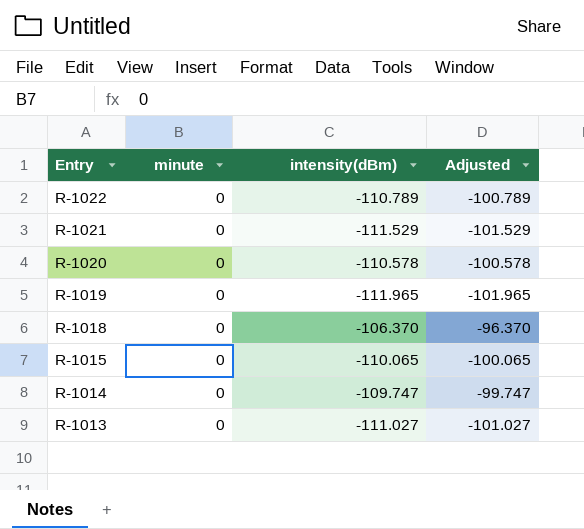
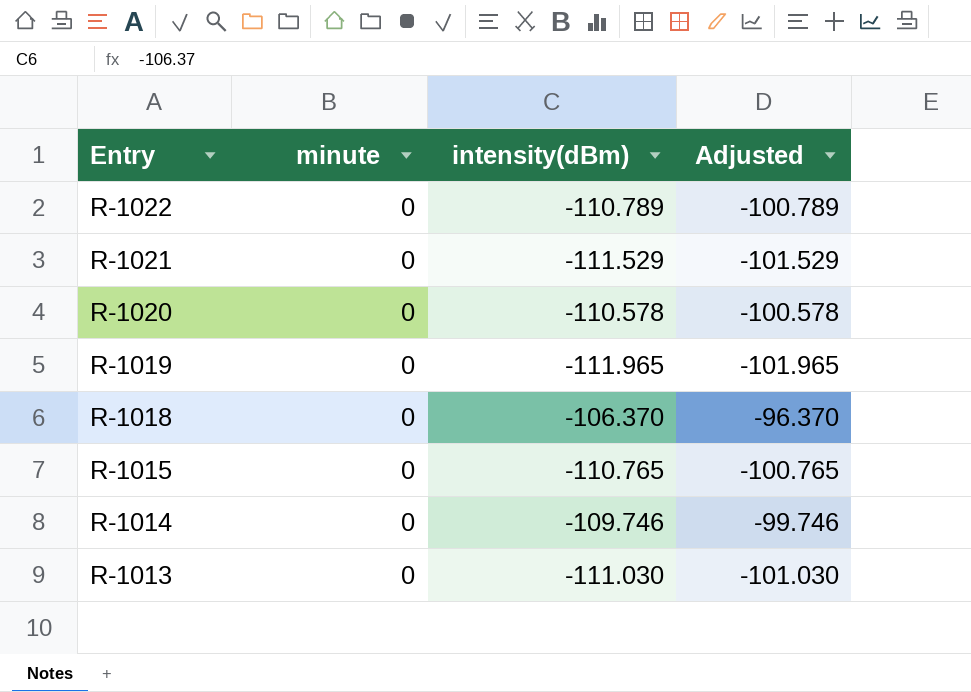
R-1015 | intensity(dBm): -110.065 -> -110.765
R-1015 | Adjusted: -100.065 -> -100.765
R-1014 | intensity(dBm): -109.747 -> -109.746
R-1014 | Adjusted: -99.747 -> -99.746
R-1013 | intensity(dBm): -111.027 -> -111.030
R-1013 | Adjusted: -101.027 -> -101.030

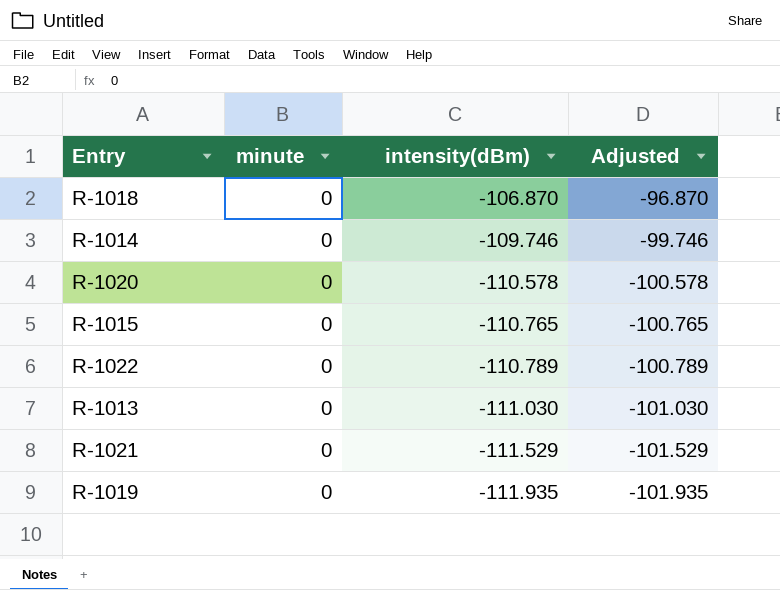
row order: Entry descending -> intensity(dBm) descending
R-1018 | intensity(dBm): -106.370 -> -106.870
R-1018 | Adjusted: -96.370 -> -96.870
R-1019 | intensity(dBm): -111.965 -> -111.935
R-1019 | Adjusted: -101.965 -> -101.935

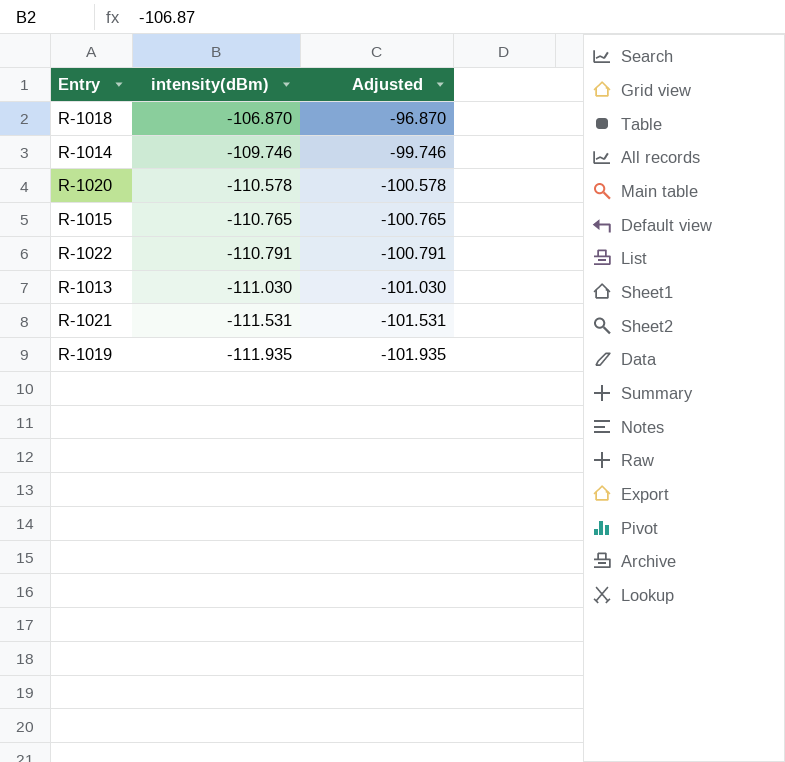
column minute | position: 2 -> none
R-1022 | intensity(dBm): -110.789 -> -110.791
R-1022 | Adjusted: -100.789 -> -100.791
R-1021 | intensity(dBm): -111.529 -> -111.531
R-1021 | Adjusted: -101.529 -> -101.531

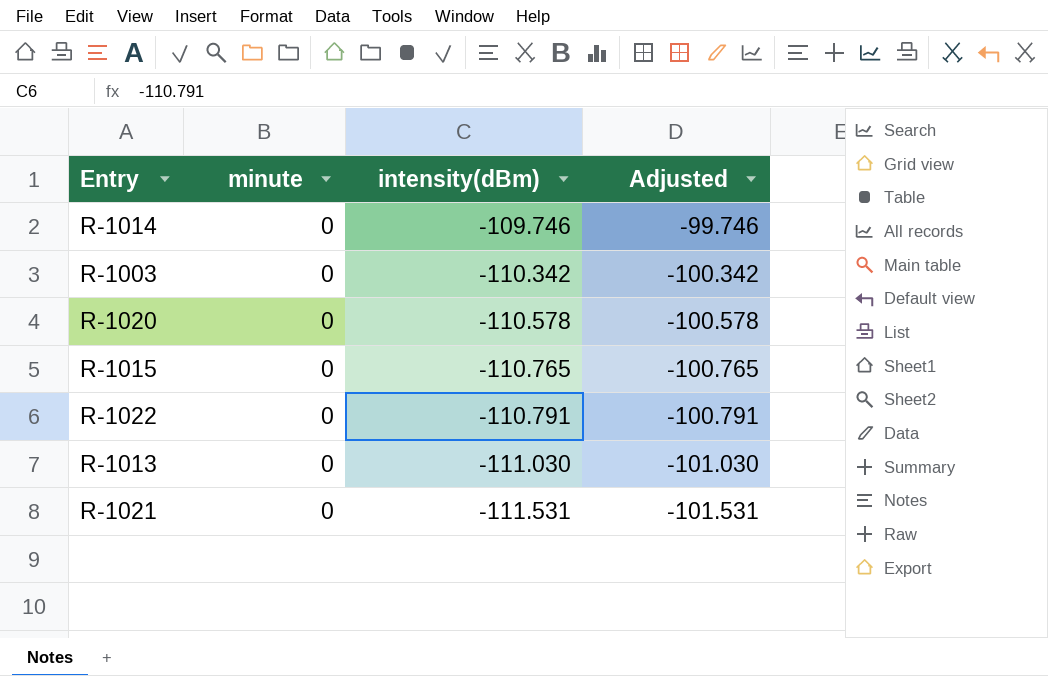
column minute | position: none -> 2
row R-1018: -106.870 | -96.870 -> none
row R-1019: -111.935 | -101.935 -> none
row R-1003: none -> 0 | -110.342 | -100.342

